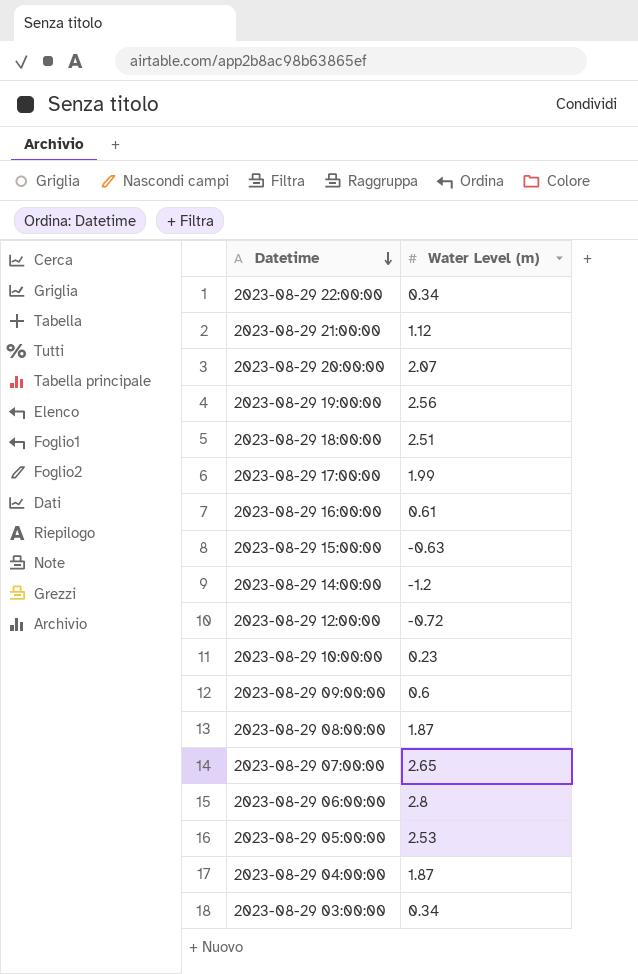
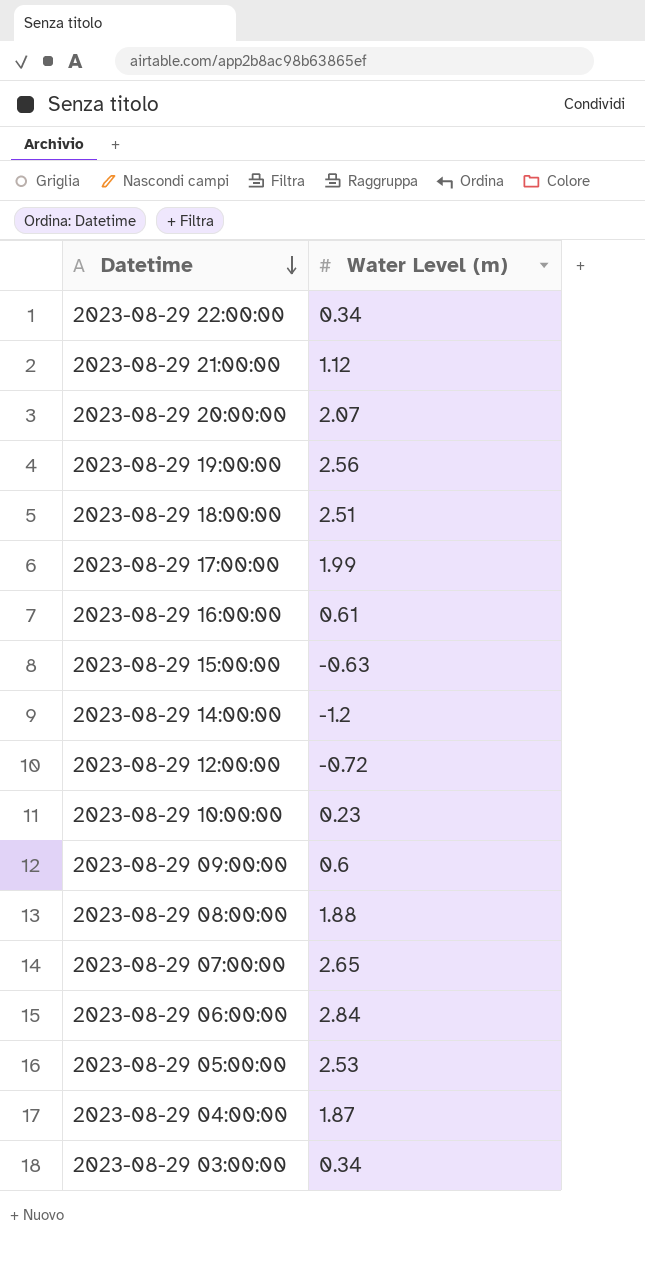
2023-08-29 08:00:00 | Water Level (m): 1.87 -> 1.88
2023-08-29 06:00:00 | Water Level (m): 2.8 -> 2.84

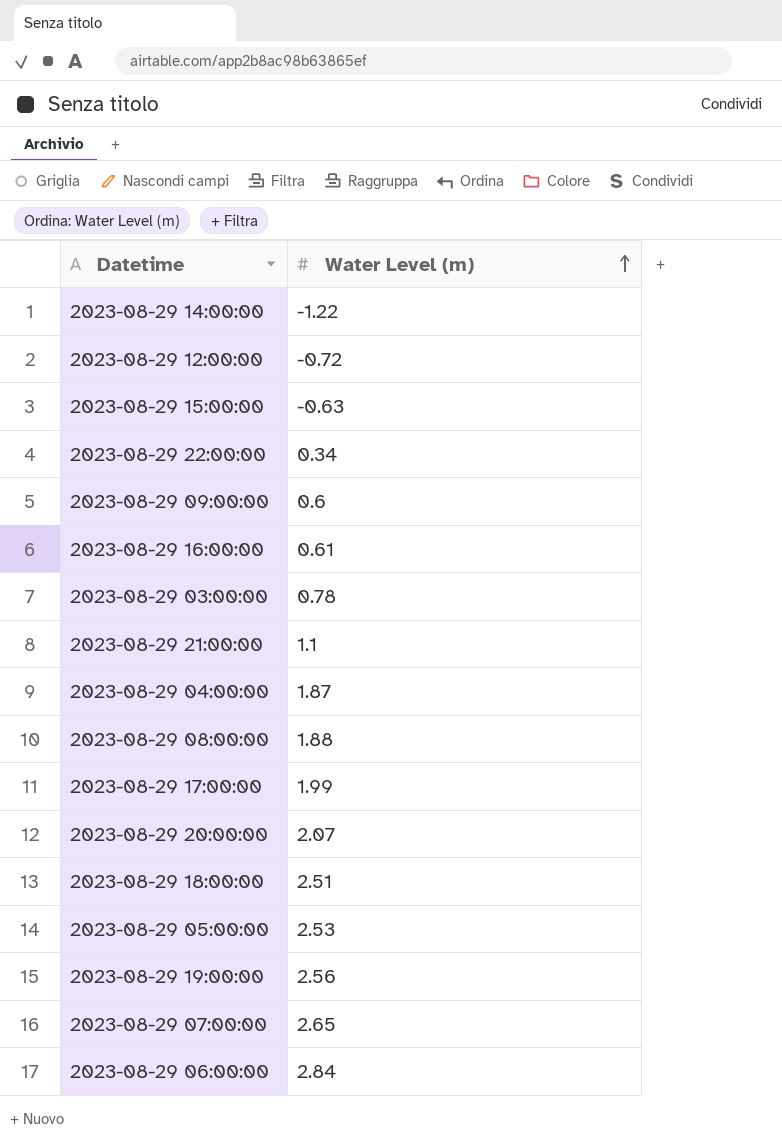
row order: Datetime descending -> Water Level (m) ascending
row 2023-08-29 10:00:00: 0.23 -> none
2023-08-29 14:00:00 | Water Level (m): -1.2 -> -1.22
2023-08-29 03:00:00 | Water Level (m): 0.34 -> 0.78
2023-08-29 21:00:00 | Water Level (m): 1.12 -> 1.1

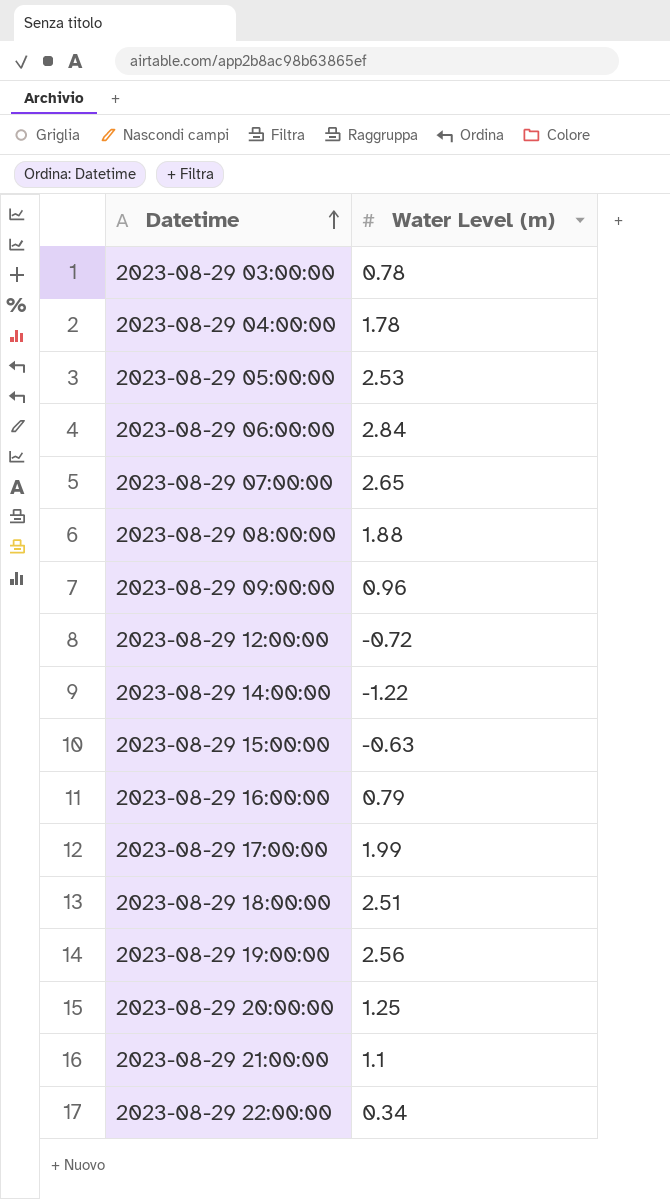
row order: Water Level (m) ascending -> Datetime ascending
2023-08-29 04:00:00 | Water Level (m): 1.87 -> 1.78
2023-08-29 09:00:00 | Water Level (m): 0.6 -> 0.96
2023-08-29 16:00:00 | Water Level (m): 0.61 -> 0.79
2023-08-29 20:00:00 | Water Level (m): 2.07 -> 1.25

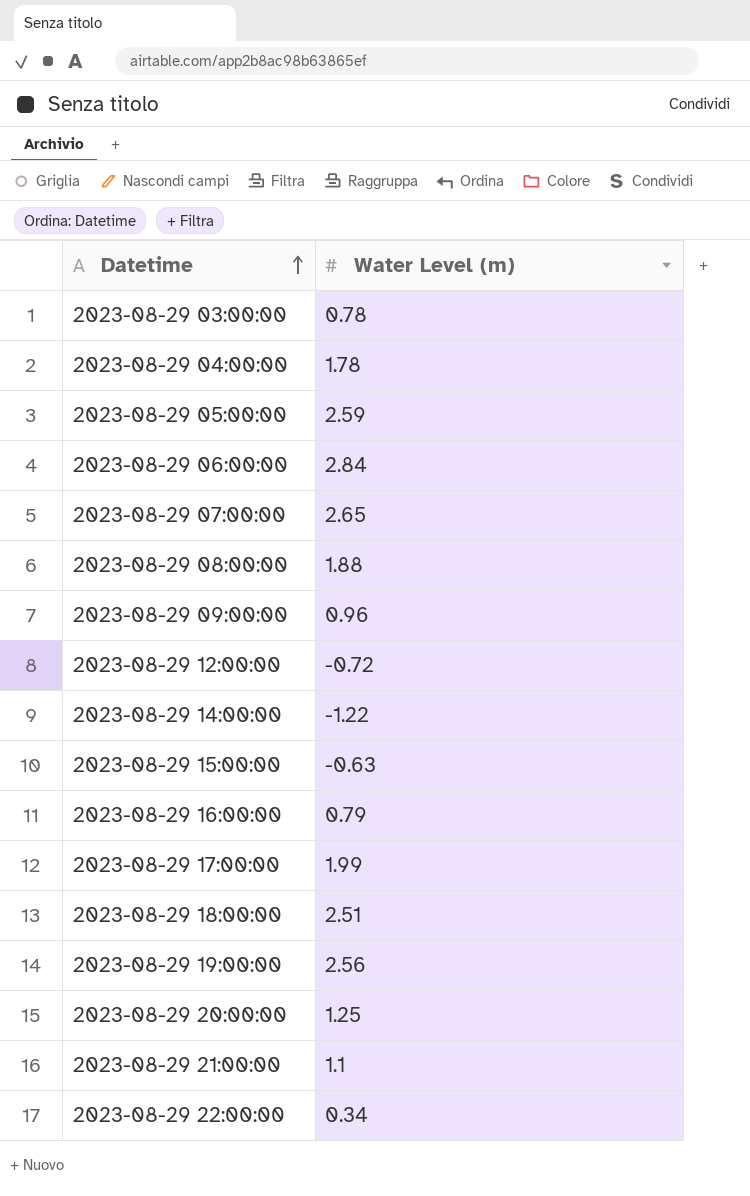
2023-08-29 05:00:00 | Water Level (m): 2.53 -> 2.59

